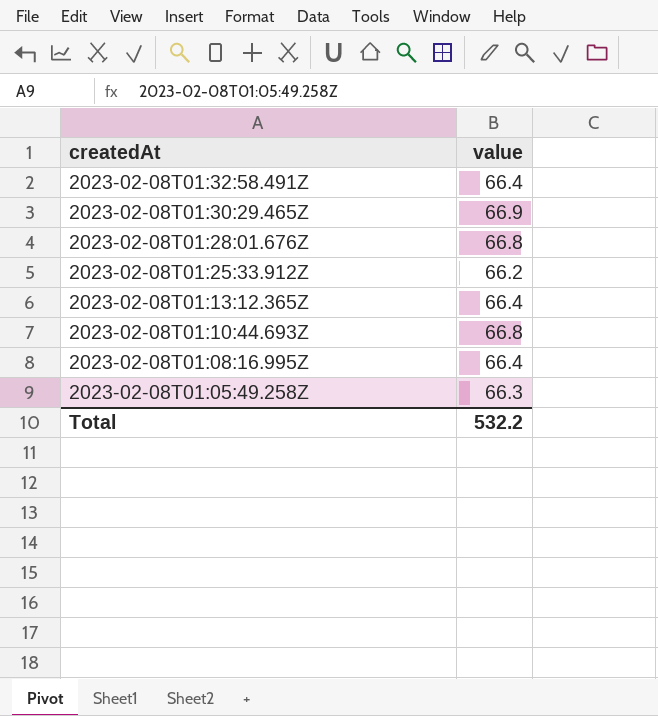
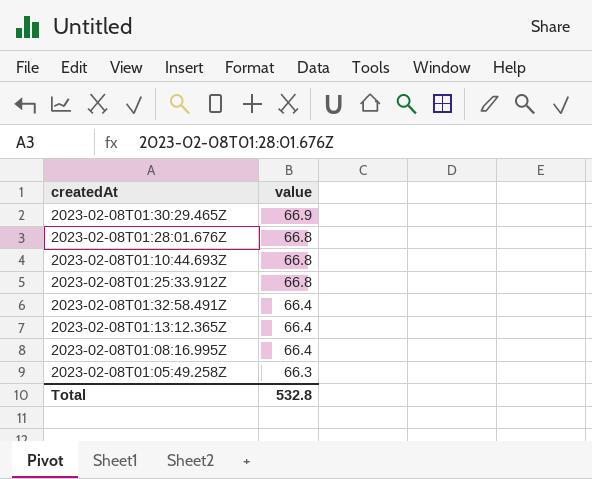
row order: createdAt descending -> value descending
2023-02-08T01:25:33.912Z | value: 66.2 -> 66.8
Total | value: 532.2 -> 532.8

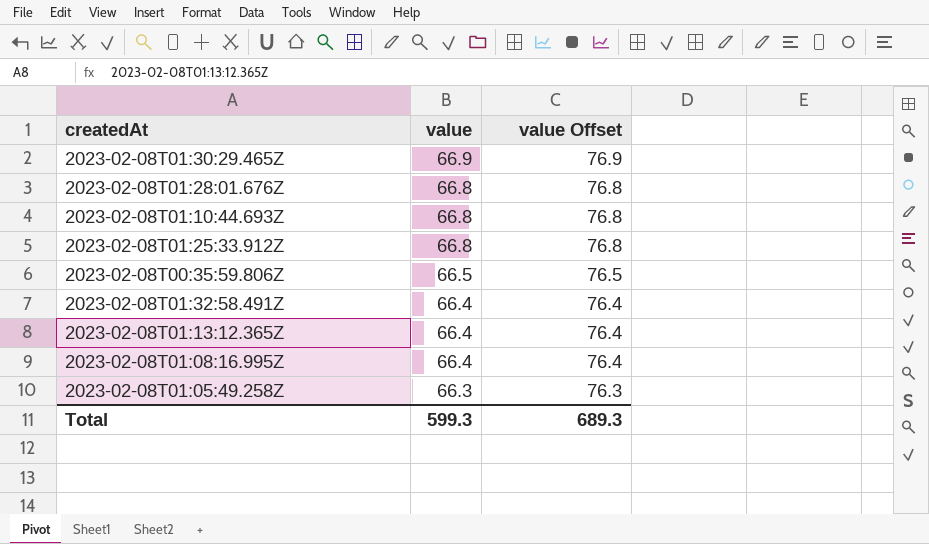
column value Offset | formula: none -> [value] + 10
row 2023-02-08T00:35:59.806Z: none -> 66.5 | 76.5
Total | value: 532.8 -> 599.3

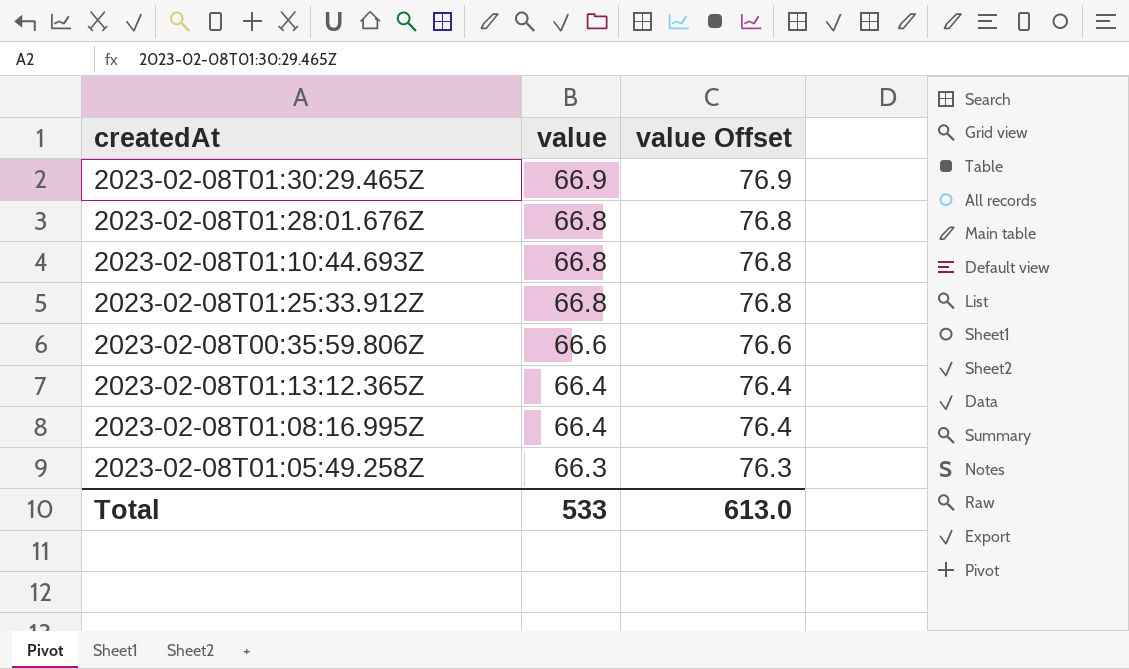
row 2023-02-08T01:32:58.491Z: 66.4 | 76.4 -> none
2023-02-08T00:35:59.806Z | value: 66.5 -> 66.6
2023-02-08T00:35:59.806Z | value Offset: 76.5 -> 76.6
Total | value: 599.3 -> 533
Total | value Offset: 689.3 -> 613.0

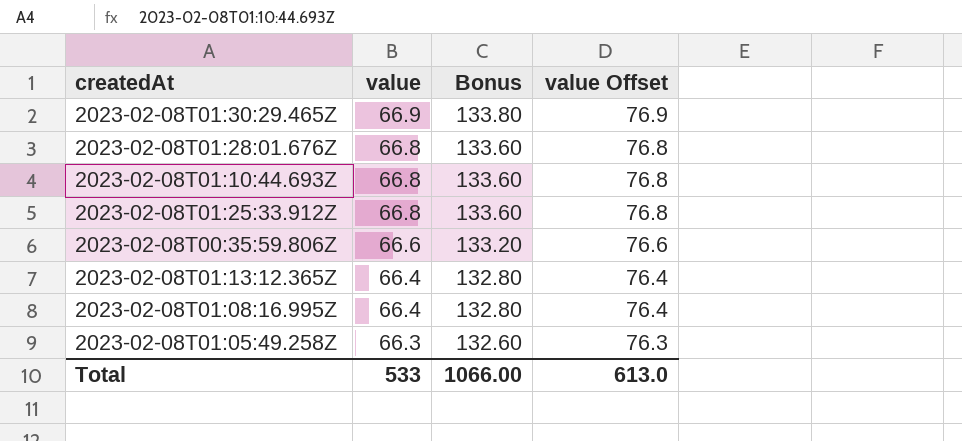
column Bonus | formula: none -> [value] * 2

